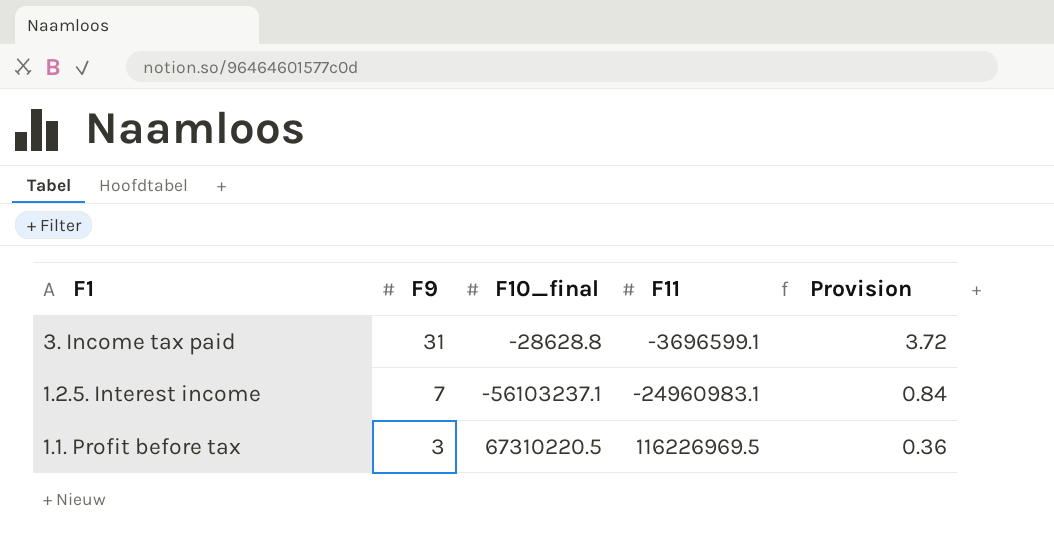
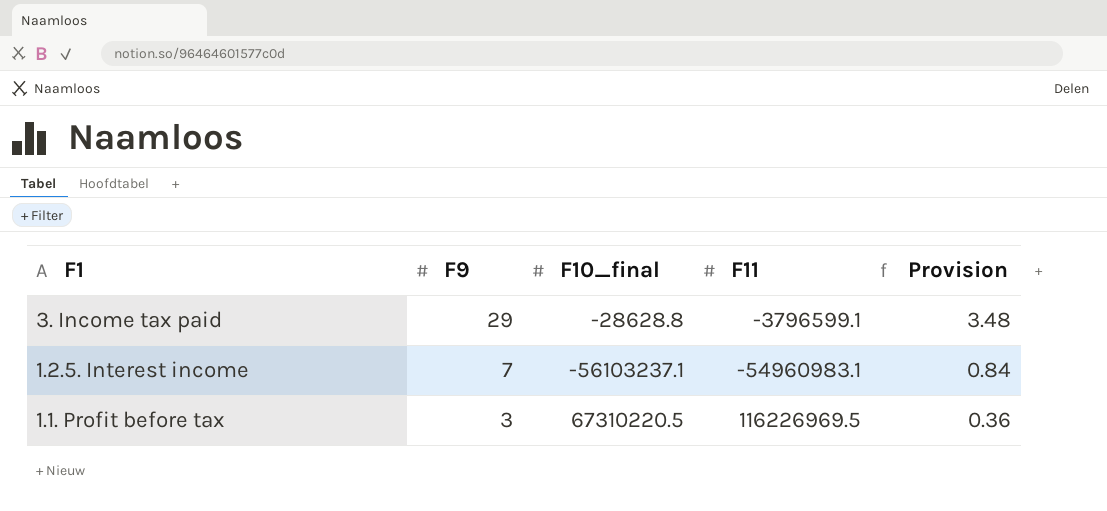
3. Income tax paid | F9: 31 -> 29
3. Income tax paid | F11: -3696599.1 -> -3796599.1
3. Income tax paid | Provision: 3.72 -> 3.48
1.2.5. Interest income | F11: -24960983.1 -> -54960983.1

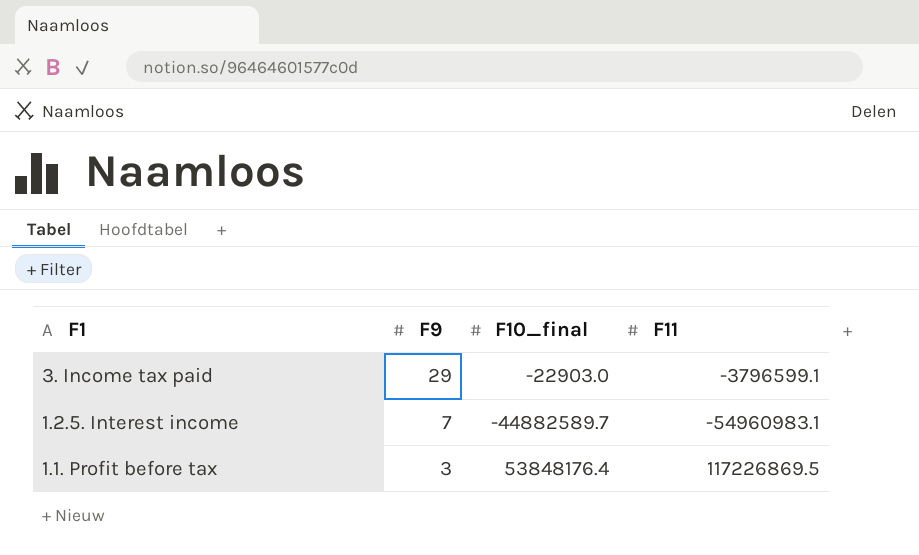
column Provision | formula: [F9] * 0.12 -> none
3. Income tax paid | F10_final: -28628.8 -> -22903.0
1.2.5. Interest income | F10_final: -56103237.1 -> -44882589.7
1.1. Profit before tax | F10_final: 67310220.5 -> 53848176.4
1.1. Profit before tax | F11: 116226969.5 -> 117226869.5

